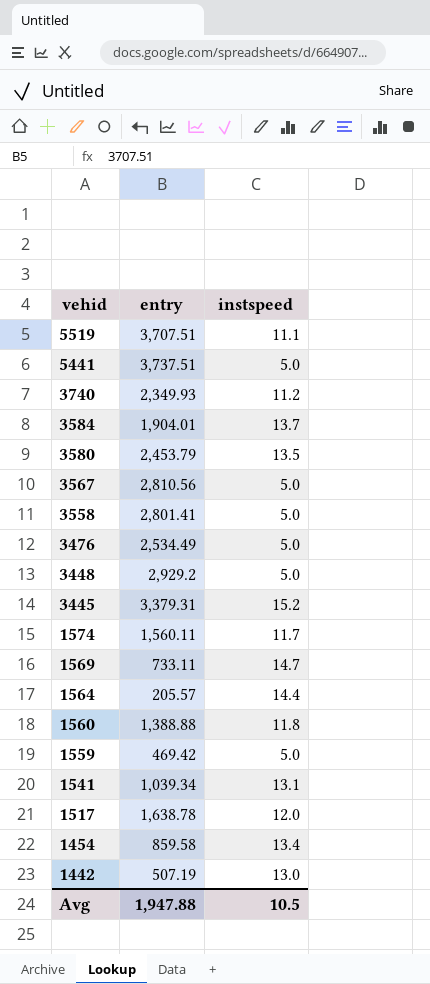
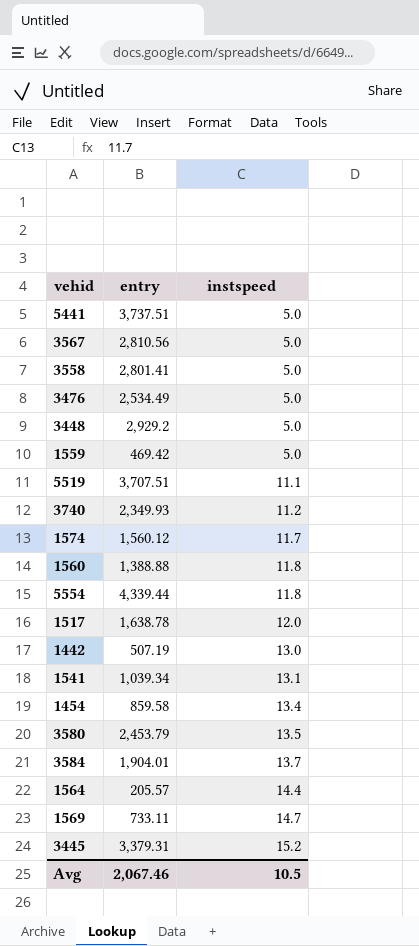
row order: vehid descending -> instspeed ascending
1574 | entry: 1,560.11 -> 1,560.12
row 5554: none -> 4,339.44 | 11.8
Avg | entry: 1,947.88 -> 2,067.46

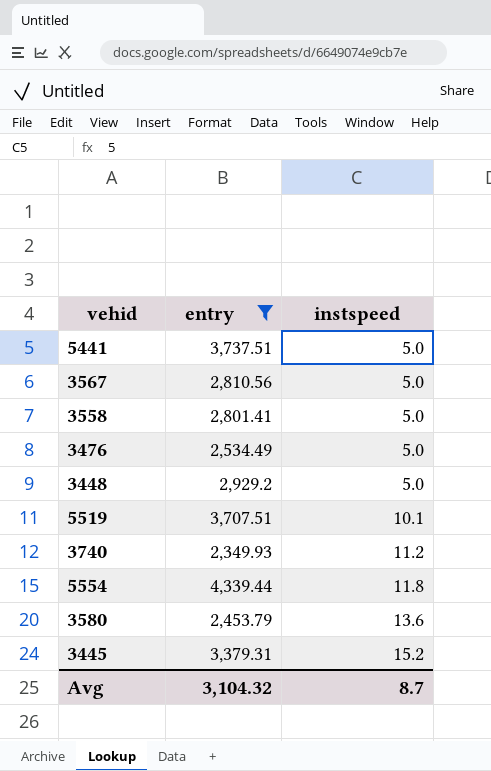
filter: none -> entry >= 2,349.93
5519 | instspeed: 11.1 -> 10.1
3580 | instspeed: 13.5 -> 13.6
Avg | entry: 2,067.46 -> 3,104.32
Avg | instspeed: 10.5 -> 8.7

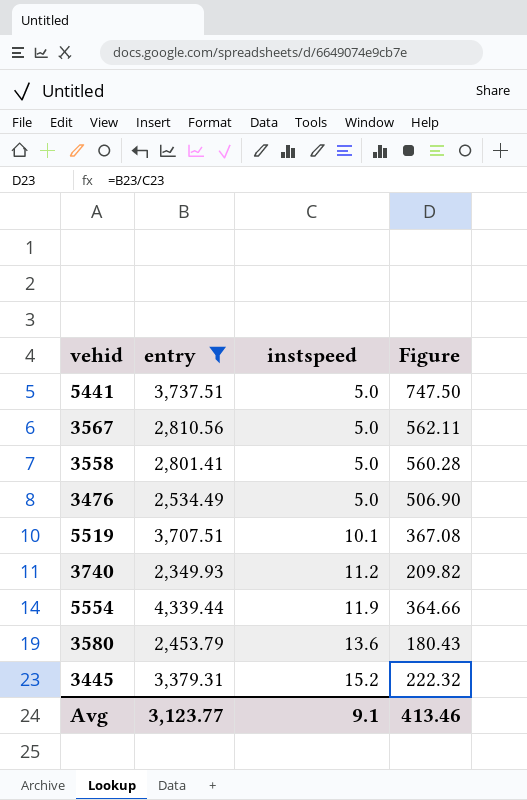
column Figure | formula: none -> [entry] / [instspeed]
row 3448: 2,929.2 | 5.0 -> none
5554 | instspeed: 11.8 -> 11.9
Avg | entry: 3,104.32 -> 3,123.77
Avg | instspeed: 8.7 -> 9.1

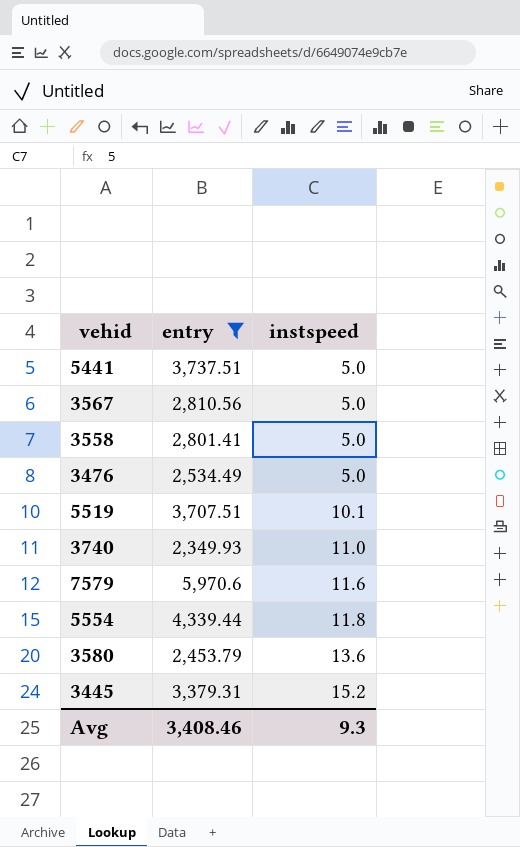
column Figure | formula: [entry] / [instspeed] -> none
3740 | instspeed: 11.2 -> 11.0
row 7579: none -> 5,970.6 | 11.6
5554 | instspeed: 11.9 -> 11.8
Avg | entry: 3,123.77 -> 3,408.46
Avg | instspeed: 9.1 -> 9.3

